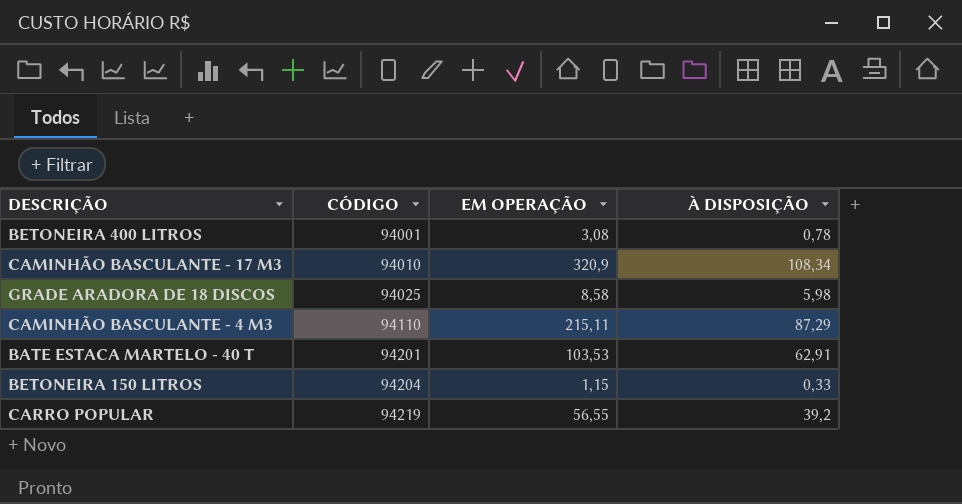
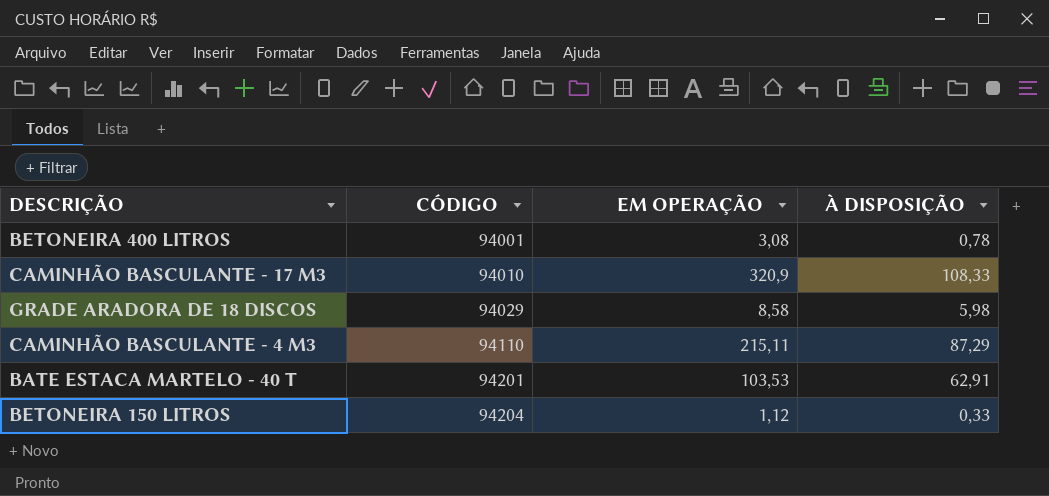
row CARRO POPULAR: 94219 | 56,55 | 39,2 -> none
CAMINHÃO BASCULANTE - 17 M3 | À DISPOSIÇÃO: 108,34 -> 108,33
GRADE ARADORA DE 18 DISCOS | CÓDIGO: 94025 -> 94029
BETONEIRA 150 LITROS | EM OPERAÇÃO: 1,15 -> 1,12

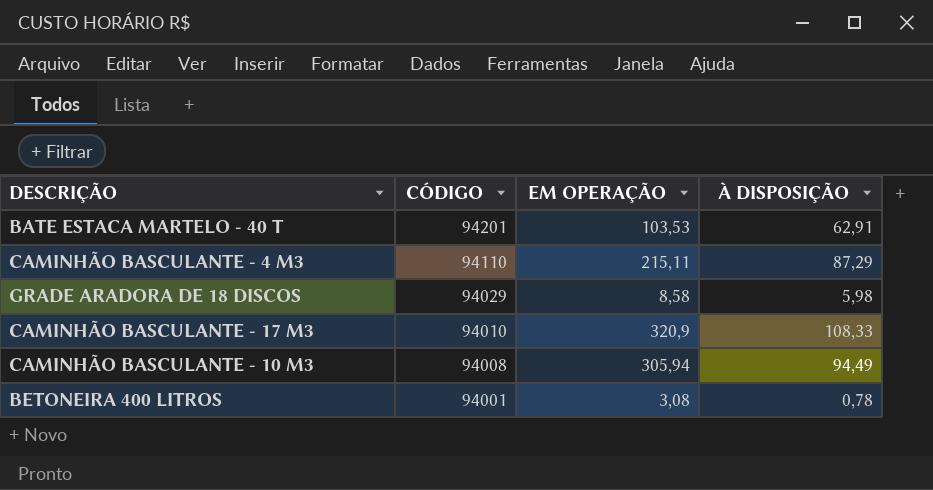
row order: CÓDIGO ascending -> CÓDIGO descending
row BETONEIRA 150 LITROS: 94204 | 1,12 | 0,33 -> none
row CAMINHÃO BASCULANTE - 10 M3: none -> 94008 | 305,94 | 94,49

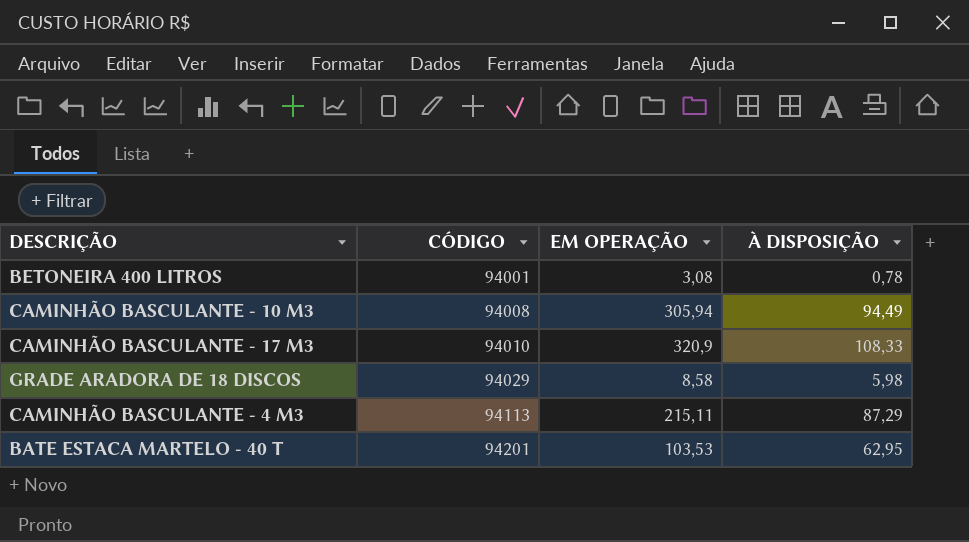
row order: CÓDIGO descending -> CÓDIGO ascending
CAMINHÃO BASCULANTE - 4 M3 | CÓDIGO: 94110 -> 94113
BATE ESTACA MARTELO - 40 T | À DISPOSIÇÃO: 62,91 -> 62,95

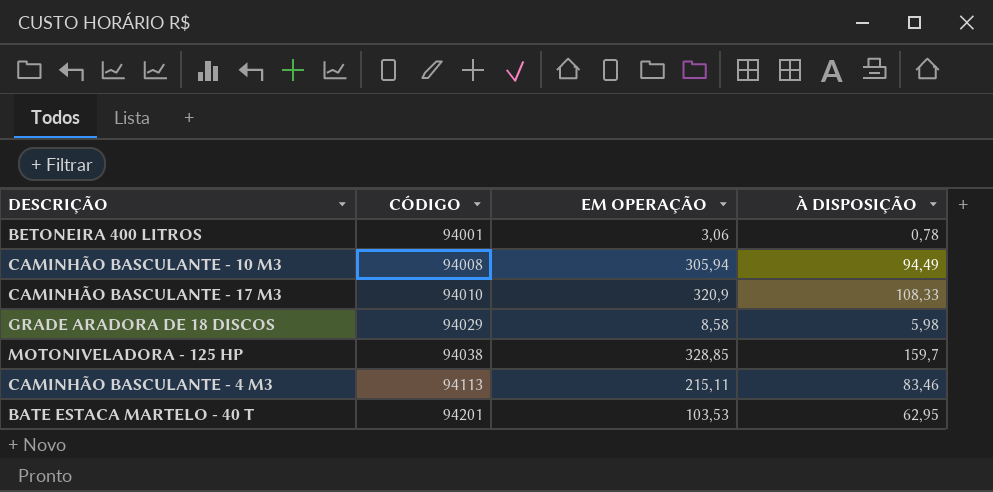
BETONEIRA 400 LITROS | EM OPERAÇÃO: 3,08 -> 3,06
row MOTONIVELADORA - 125 HP: none -> 94038 | 328,85 | 159,7
CAMINHÃO BASCULANTE - 4 M3 | À DISPOSIÇÃO: 87,29 -> 83,46

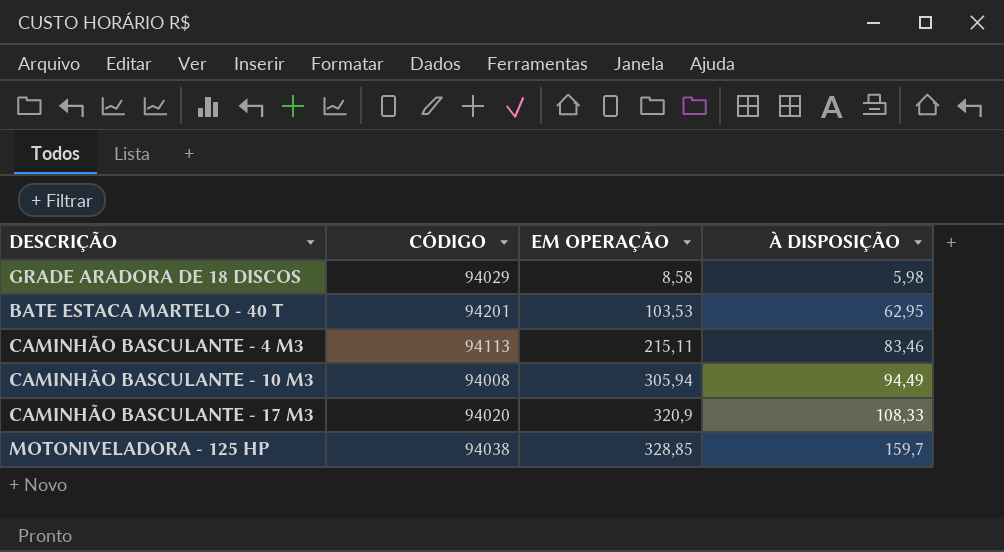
row order: CÓDIGO ascending -> EM OPERAÇÃO ascending
row BETONEIRA 400 LITROS: 94001 | 3,06 | 0,78 -> none
CAMINHÃO BASCULANTE - 17 M3 | CÓDIGO: 94010 -> 94020

